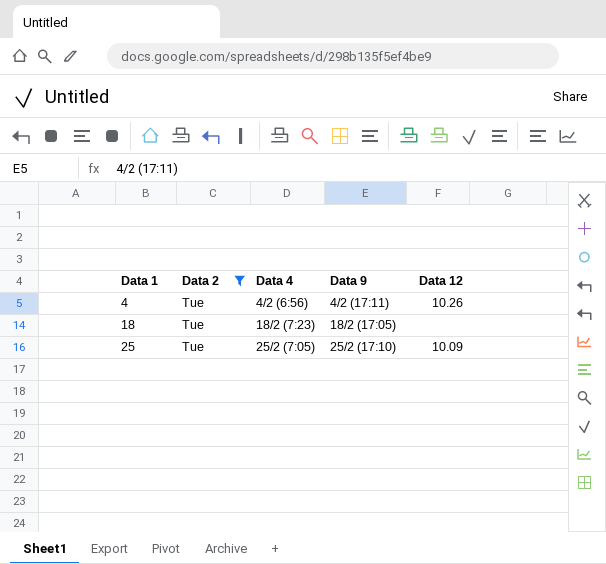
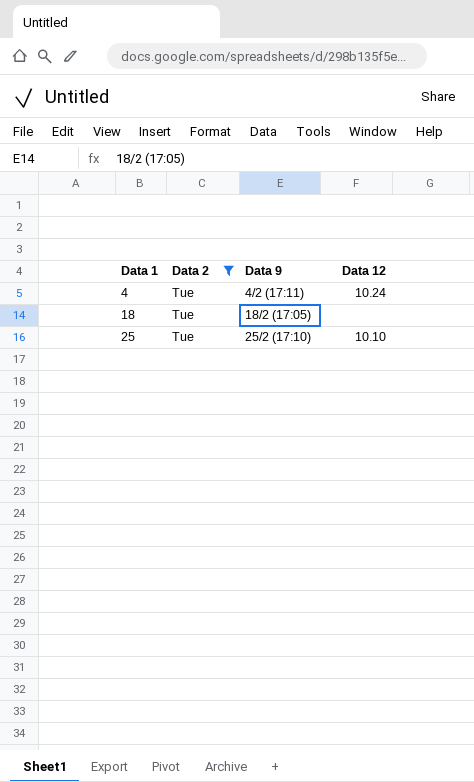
column Data 4 | position: 3 -> none
4 | Data 12: 10.26 -> 10.24
25 | Data 12: 10.09 -> 10.10

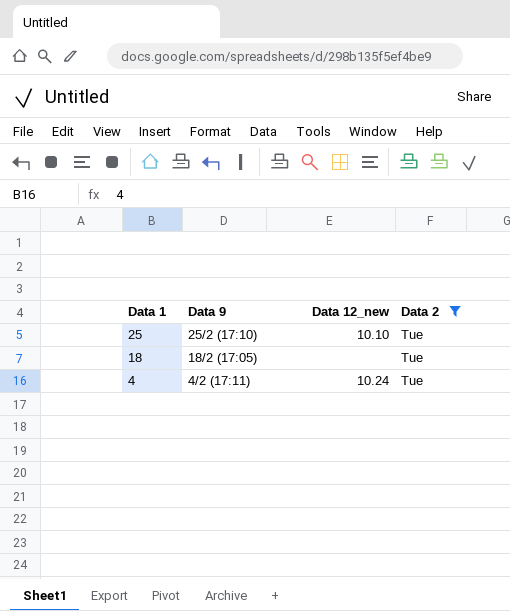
row order: Data 1 ascending -> Data 1 descending
column name: Data 12 -> Data 12_new
column Data 2 | position: 2 -> 4

